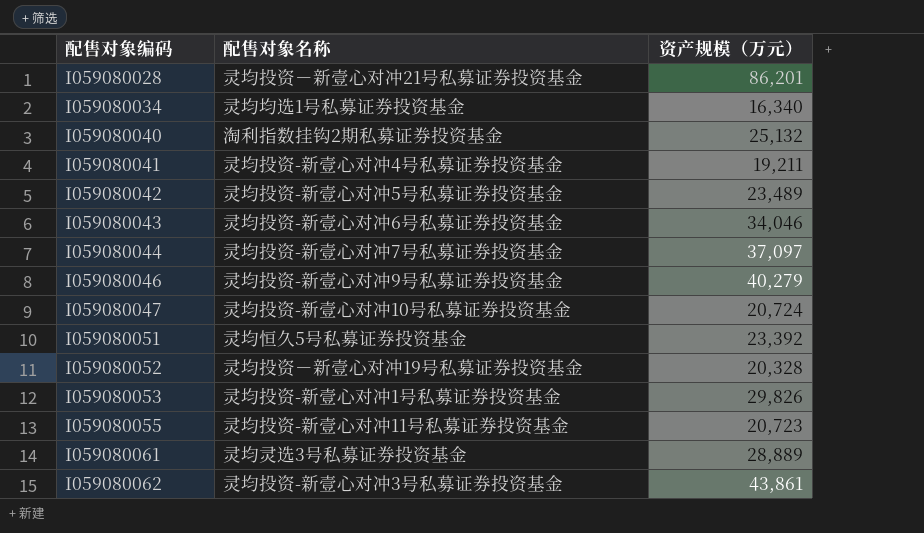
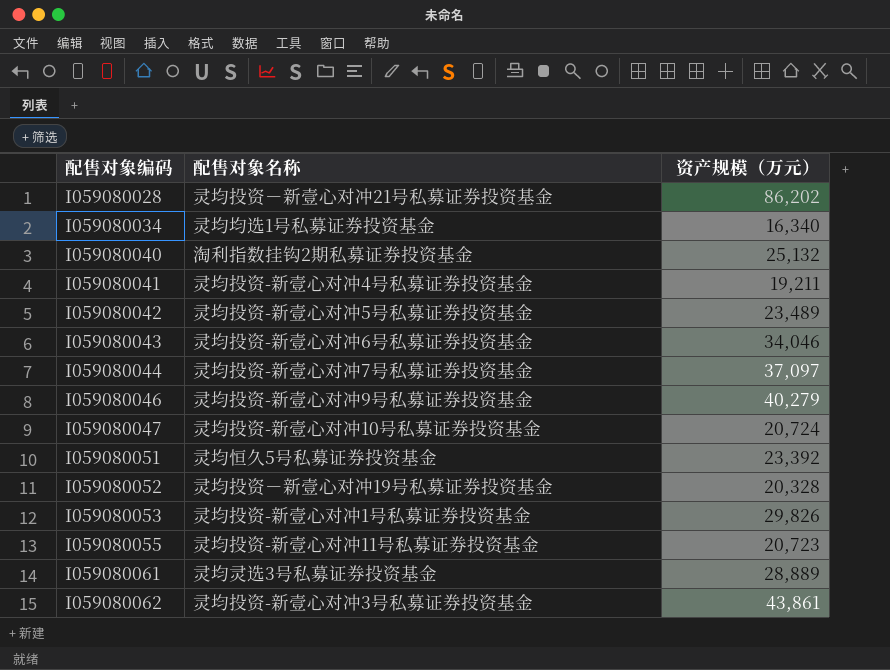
I059080028 | 资产规模（万元）: 86,201 -> 86,202

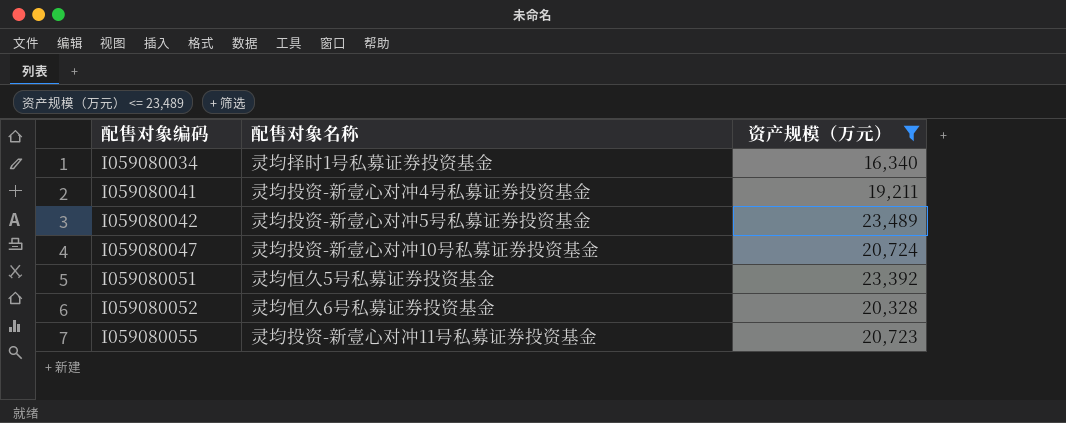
filter: none -> 资产规模（万元） <= 23,489
I059080034 | 配售对象名称: 灵均均选1号私募证券投资基金 -> 灵均择时1号私募证券投资基金
I059080052 | 配售对象名称: 灵均投资－新壹心对冲19号私募证券投资基金 -> 灵均恒久6号私募证券投资基金

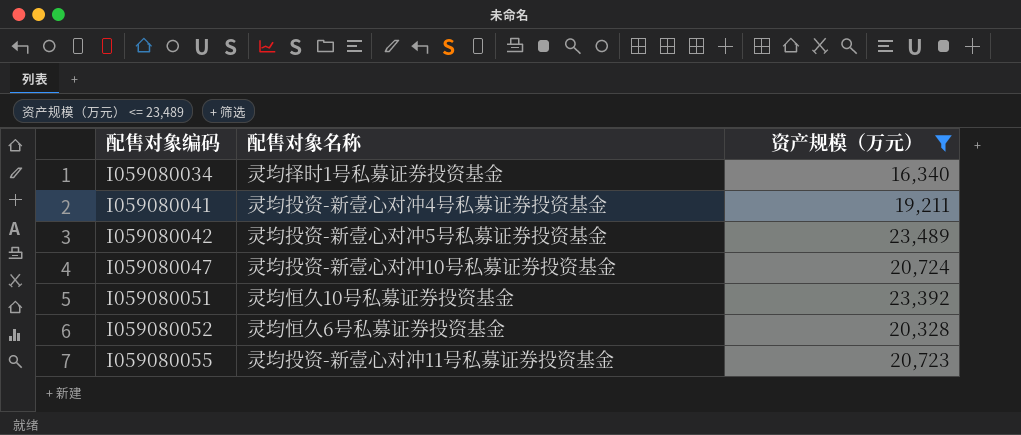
I059080051 | 配售对象名称: 灵均恒久5号私募证券投资基金 -> 灵均恒久10号私募证券投资基金

